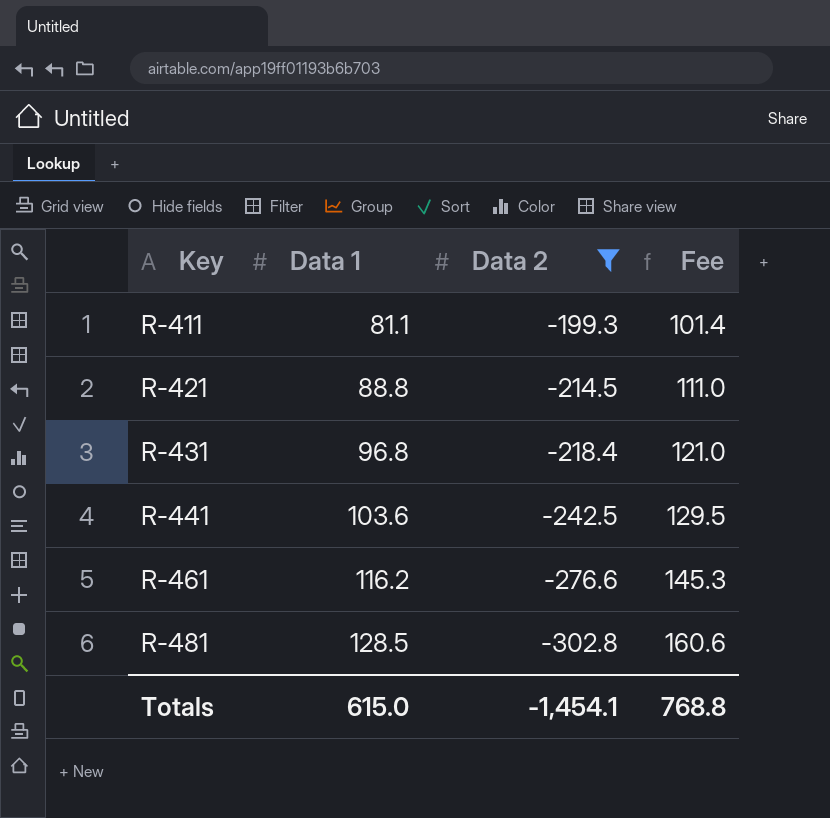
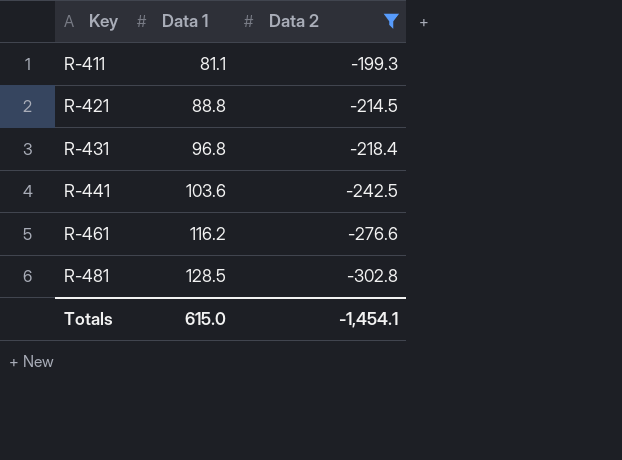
column Fee | formula: [Data 1] * 1.25 -> none

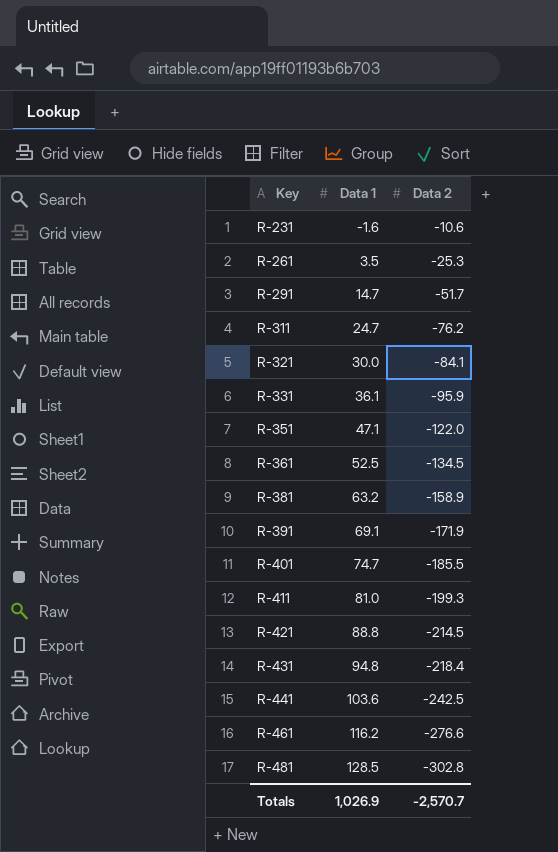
filter: Data 2 <= -199.3 -> none
R-411 | Data 1: 81.1 -> 81.0
R-431 | Data 1: 96.8 -> 94.8
Totals | Data 1: 615.0 -> 1,026.9
Totals | Data 2: -1,454.1 -> -2,570.7

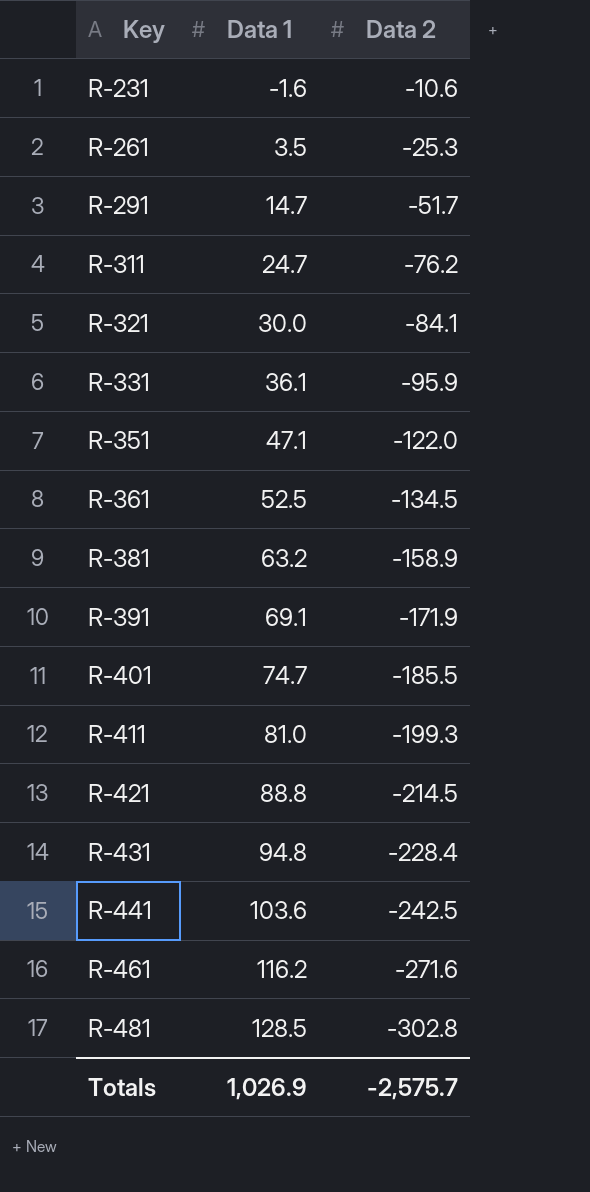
R-431 | Data 2: -218.4 -> -228.4
R-461 | Data 2: -276.6 -> -271.6
Totals | Data 2: -2,570.7 -> -2,575.7

